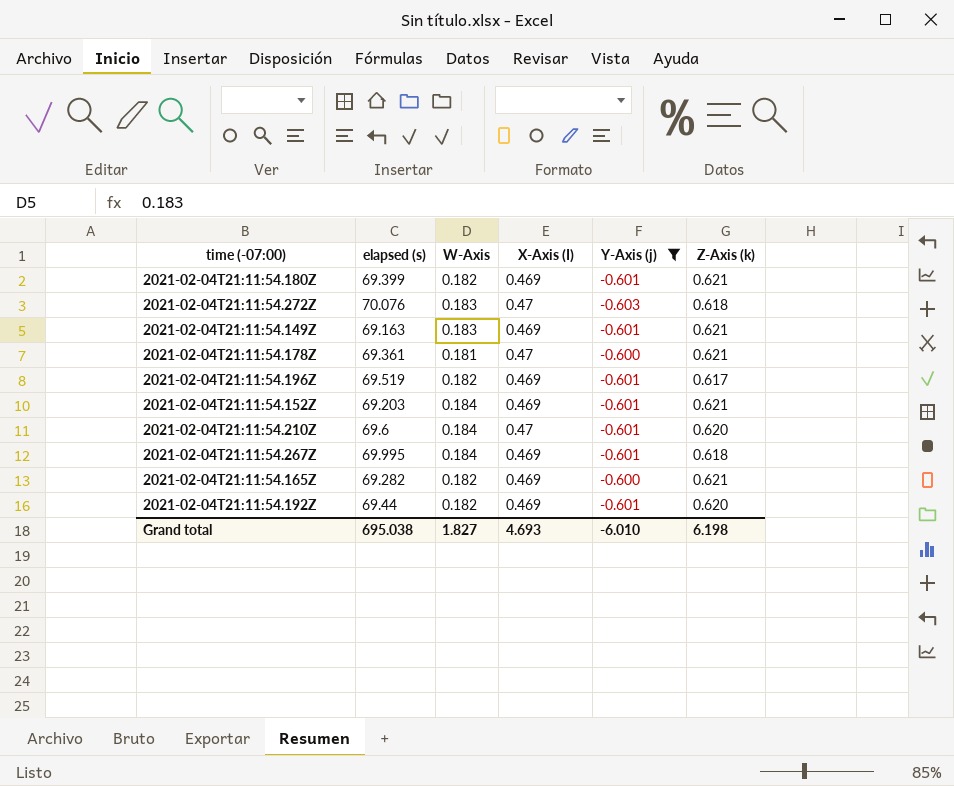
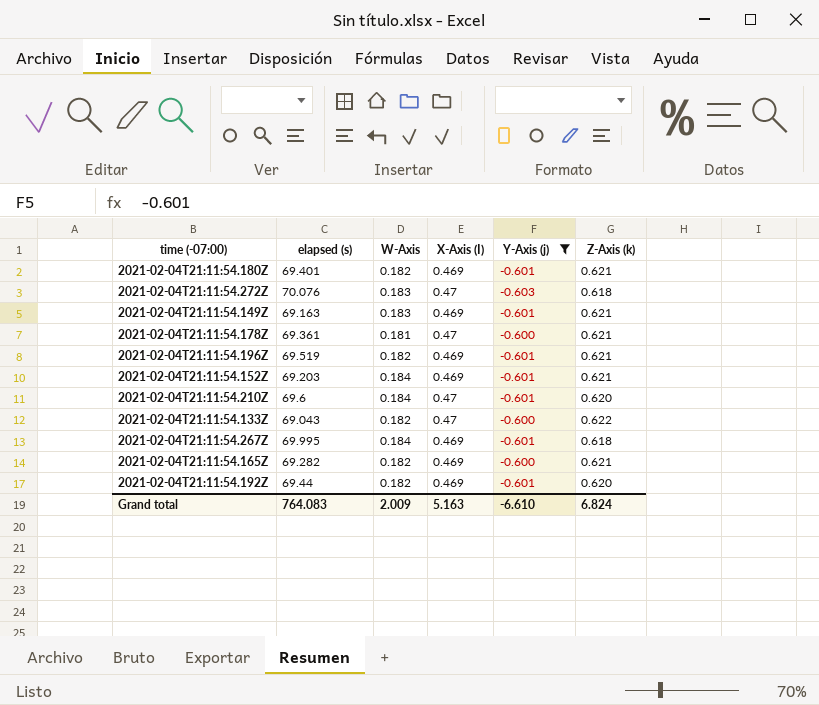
2021-02-04T21:11:54.180Z | elapsed (s): 69.399 -> 69.401
2021-02-04T21:11:54.196Z | Z-Axis (k): 0.617 -> 0.621
row 2021-02-04T21:11:54.133Z: none -> 69.043 | 0.182 | 0.47 | -0.600 | 0.622
Grand total | elapsed (s): 695.038 -> 764.083
Grand total | W-Axis: 1.827 -> 2.009
Grand total | X-Axis (I): 4.693 -> 5.163
Grand total | Y-Axis (j): -6.010 -> -6.610
Grand total | Z-Axis (k): 6.198 -> 6.824

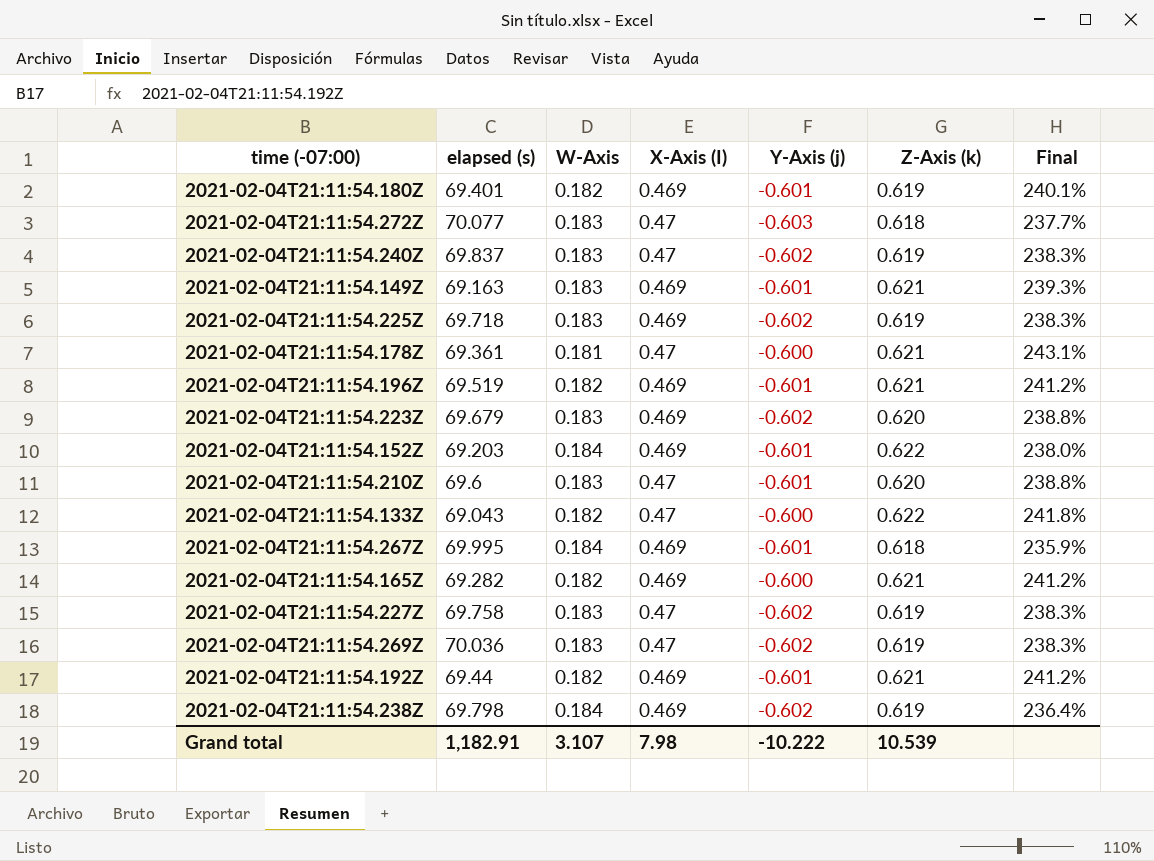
filter: Y-Axis (j) != -0.602 -> none
column Final | formula: none -> ([Z-Axis (k)] - [W-Axis]) / [W-Axis]
2021-02-04T21:11:54.180Z | Z-Axis (k): 0.621 -> 0.619
2021-02-04T21:11:54.272Z | elapsed (s): 70.076 -> 70.077
2021-02-04T21:11:54.152Z | Z-Axis (k): 0.621 -> 0.622
2021-02-04T21:11:54.210Z | W-Axis: 0.184 -> 0.183
2021-02-04T21:11:54.192Z | Z-Axis (k): 0.620 -> 0.621
Grand total | elapsed (s): 764.083 -> 1,182.91
Grand total | W-Axis: 2.009 -> 3.107
Grand total | X-Axis (I): 5.163 -> 7.98
Grand total | Y-Axis (j): -6.610 -> -10.222
Grand total | Z-Axis (k): 6.824 -> 10.539

